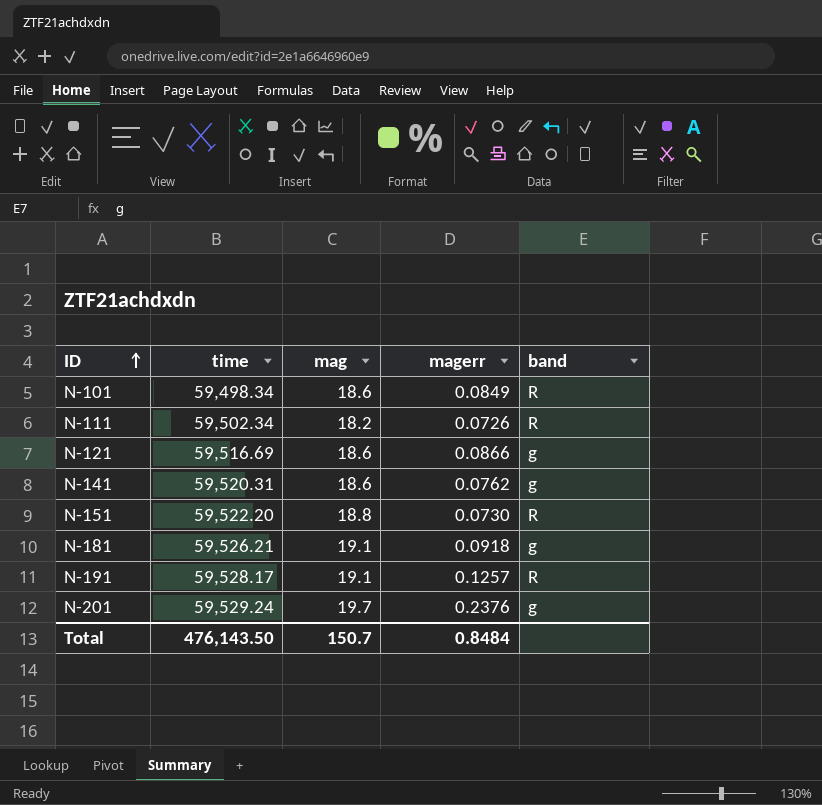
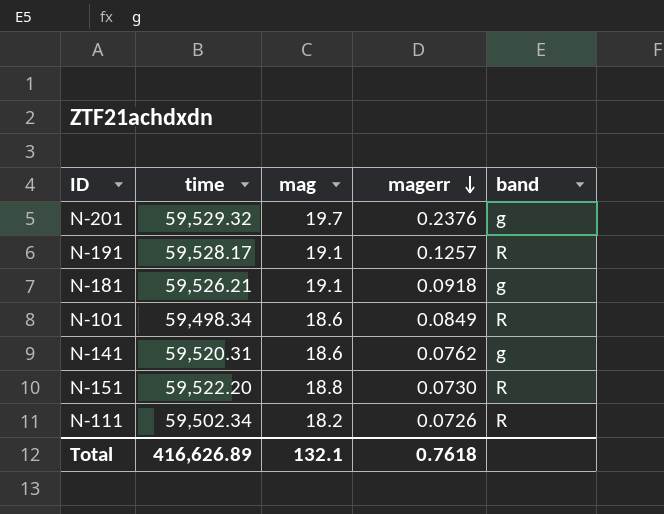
row order: ID ascending -> magerr descending
row N-121: 59,516.69 | 18.6 | 0.0866 | g -> none
N-201 | time: 59,529.24 -> 59,529.32
Total | time: 476,143.50 -> 416,626.89
Total | mag: 150.7 -> 132.1
Total | magerr: 0.8484 -> 0.7618

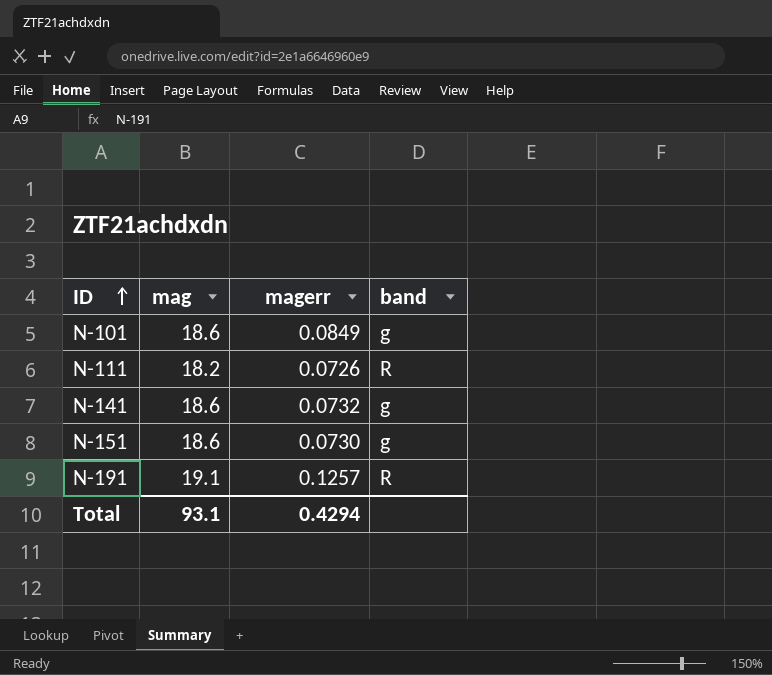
row order: magerr descending -> ID ascending
column time | position: 2 -> none
row N-201: 59,529.32 | 19.7 | 0.2376 | g -> none
row N-181: 59,526.21 | 19.1 | 0.0918 | g -> none
N-101 | band: R -> g
N-141 | magerr: 0.0762 -> 0.0732
N-151 | mag: 18.8 -> 18.6
N-151 | band: R -> g
Total | mag: 132.1 -> 93.1
Total | magerr: 0.7618 -> 0.4294

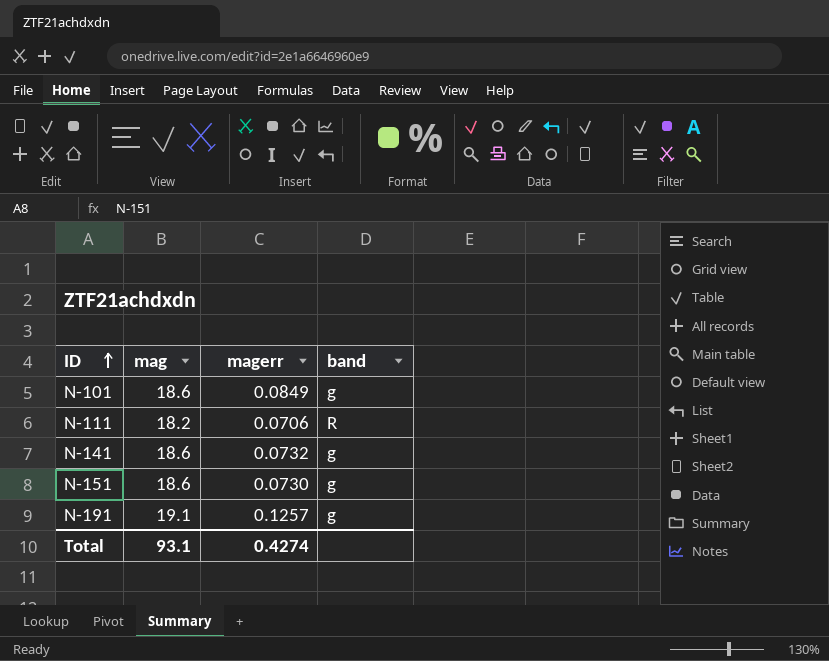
N-111 | magerr: 0.0726 -> 0.0706
N-191 | band: R -> g
Total | magerr: 0.4294 -> 0.4274

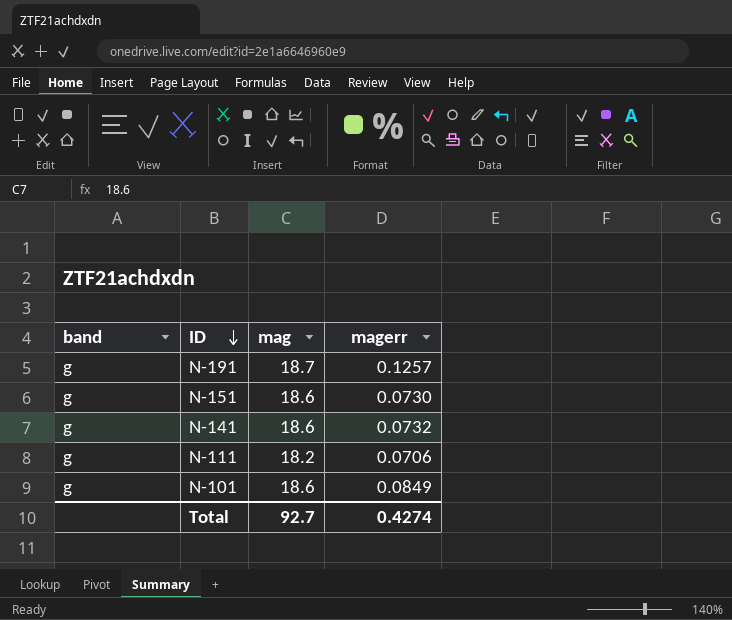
row order: ID ascending -> ID descending
column band | position: 4 -> 1
N-191 | mag: 19.1 -> 18.7
N-111 | band: R -> g
Total | mag: 93.1 -> 92.7

